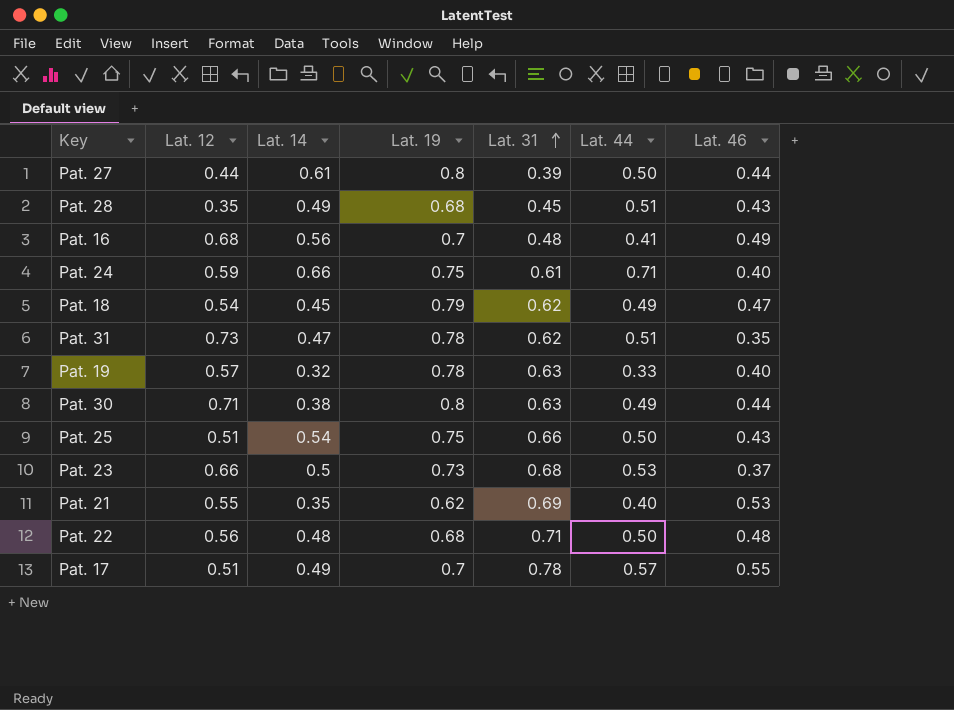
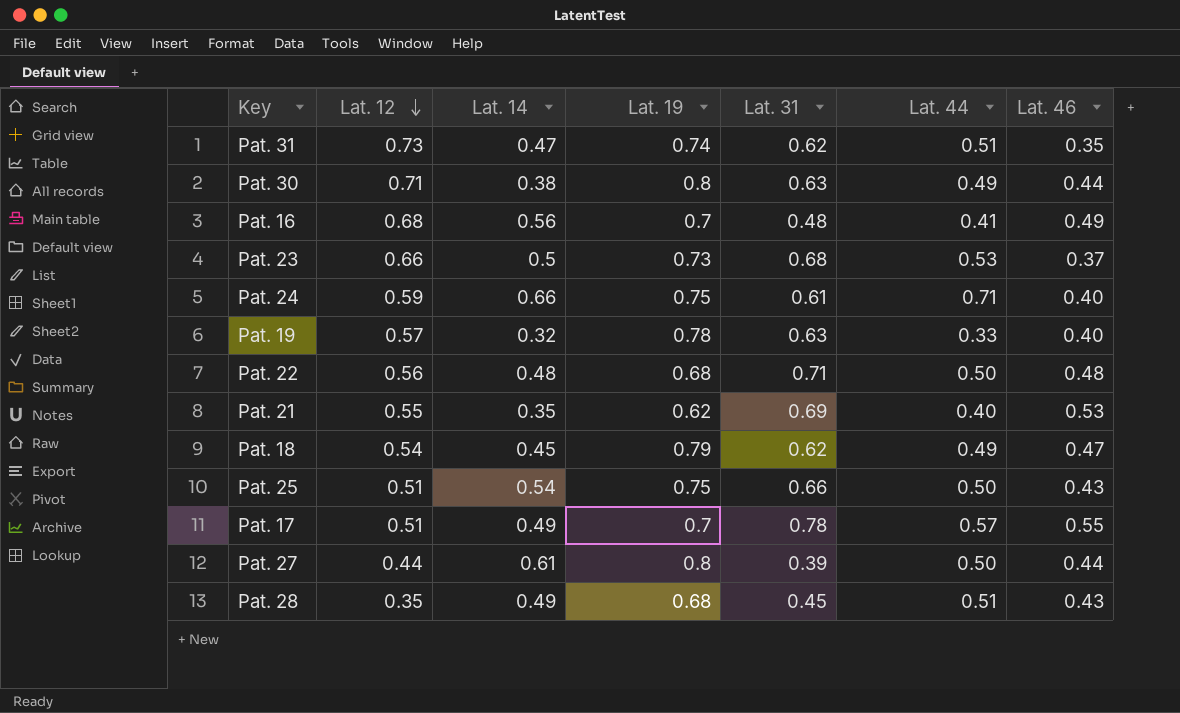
row order: Lat. 31 ascending -> Lat. 12 descending
Pat. 31 | Lat. 19: 0.78 -> 0.74

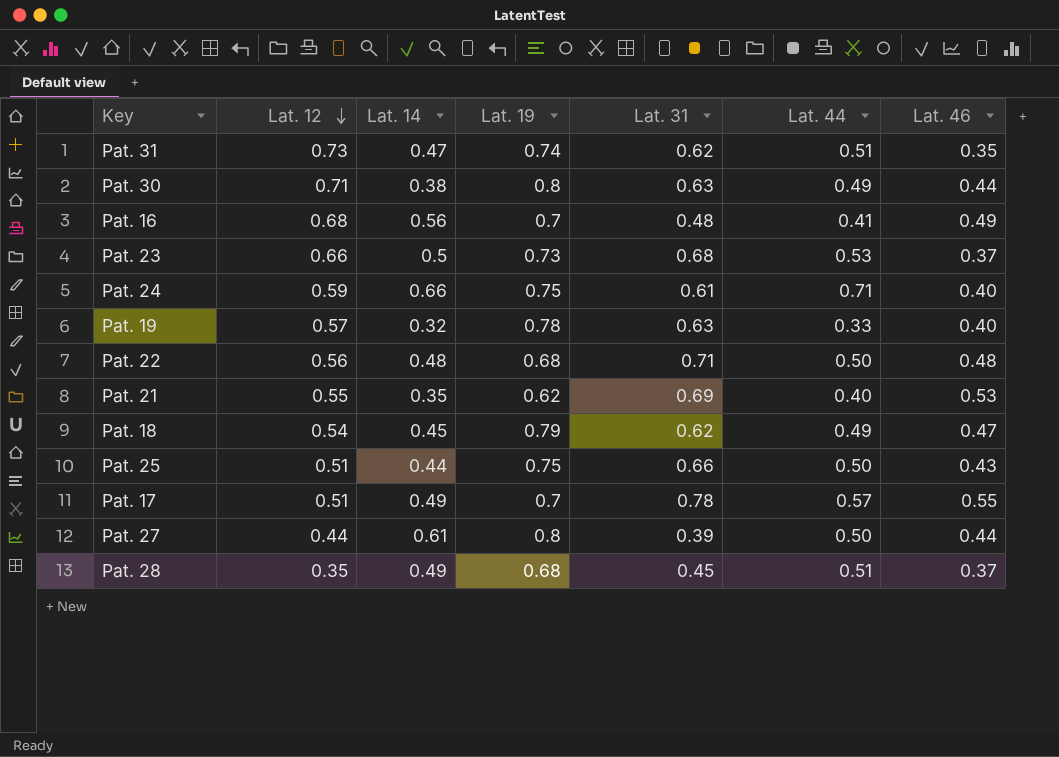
Pat. 25 | Lat. 14: 0.54 -> 0.44
Pat. 28 | Lat. 46: 0.43 -> 0.37

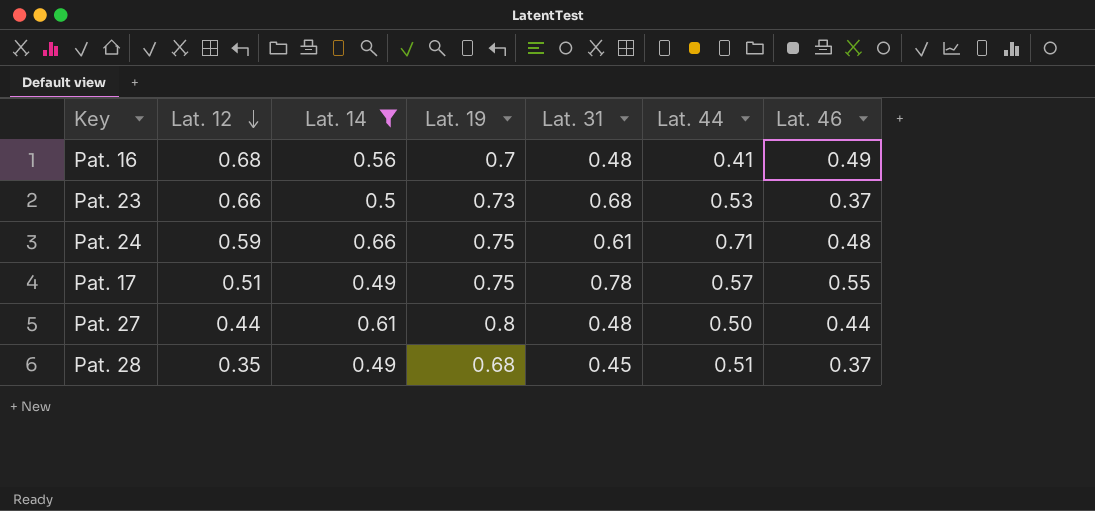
filter: none -> Lat. 14 >= 0.49
Pat. 24 | Lat. 46: 0.40 -> 0.48
Pat. 17 | Lat. 19: 0.7 -> 0.75
Pat. 27 | Lat. 31: 0.39 -> 0.48

